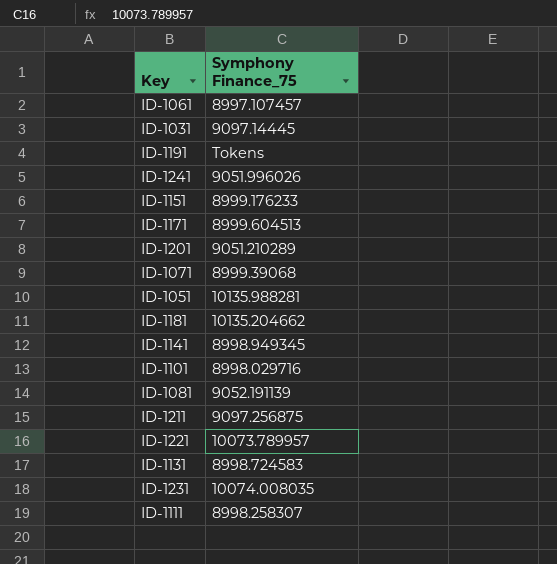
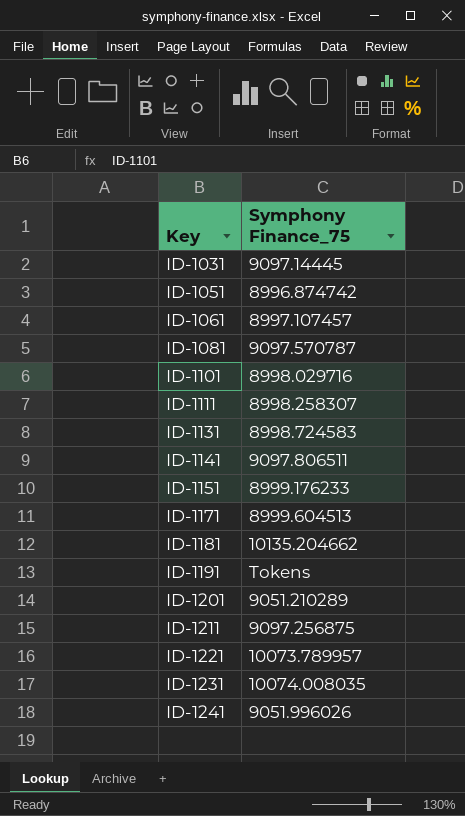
row order: none -> Key ascending
row ID-1071: 8999.39068 -> none
ID-1051 | Symphony Finance_75: 10135.988281 -> 8996.874742
ID-1081 | Symphony Finance_75: 9052.191139 -> 9097.570787
ID-1141 | Symphony Finance_75: 8998.949345 -> 9097.806511

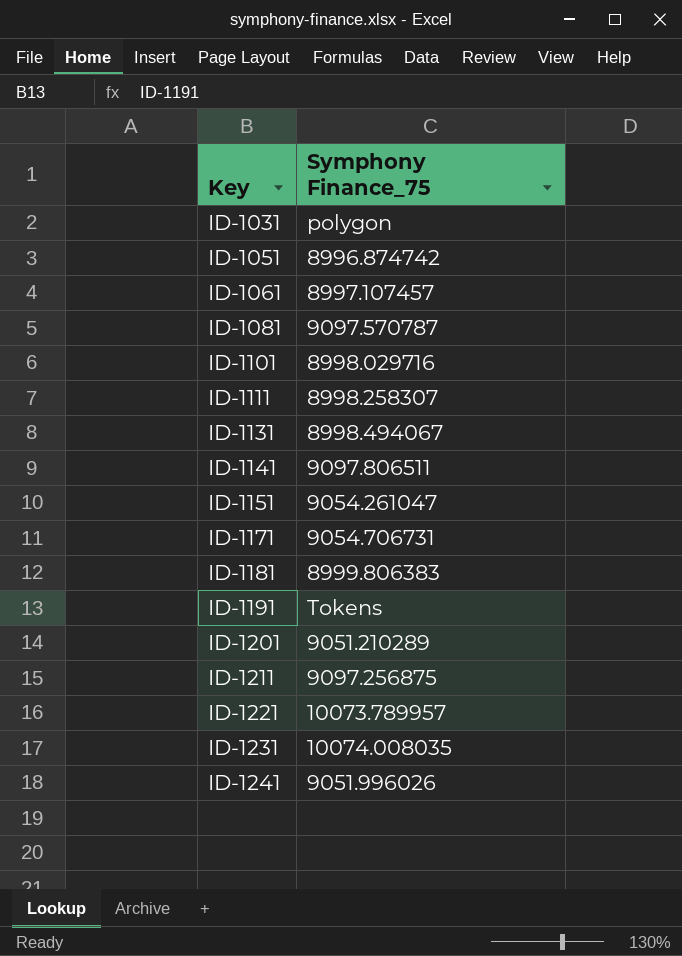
ID-1031 | Symphony Finance_75: 9097.14445 -> polygon
ID-1131 | Symphony Finance_75: 8998.724583 -> 8998.494067
ID-1151 | Symphony Finance_75: 8999.176233 -> 9054.261047
ID-1171 | Symphony Finance_75: 8999.604513 -> 9054.706731
ID-1181 | Symphony Finance_75: 10135.204662 -> 8999.806383

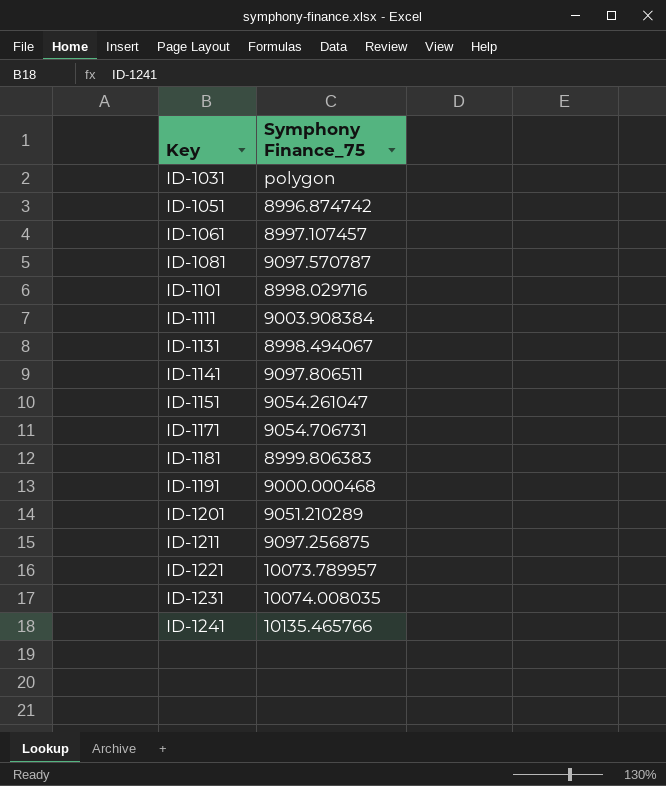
ID-1111 | Symphony Finance_75: 8998.258307 -> 9003.908384
ID-1191 | Symphony Finance_75: Tokens -> 9000.000468
ID-1241 | Symphony Finance_75: 9051.996026 -> 10135.465766

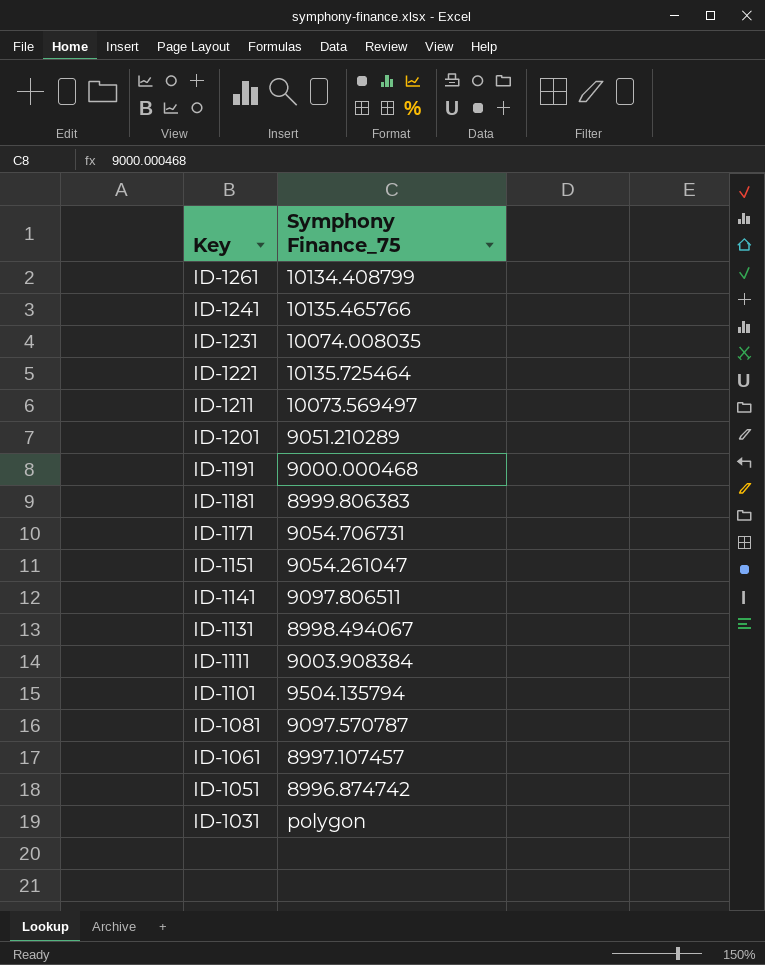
row order: Key ascending -> Key descending
row ID-1261: none -> 10134.408799
ID-1221 | Symphony Finance_75: 10073.789957 -> 10135.725464
ID-1211 | Symphony Finance_75: 9097.256875 -> 10073.569497
ID-1101 | Symphony Finance_75: 8998.029716 -> 9504.135794

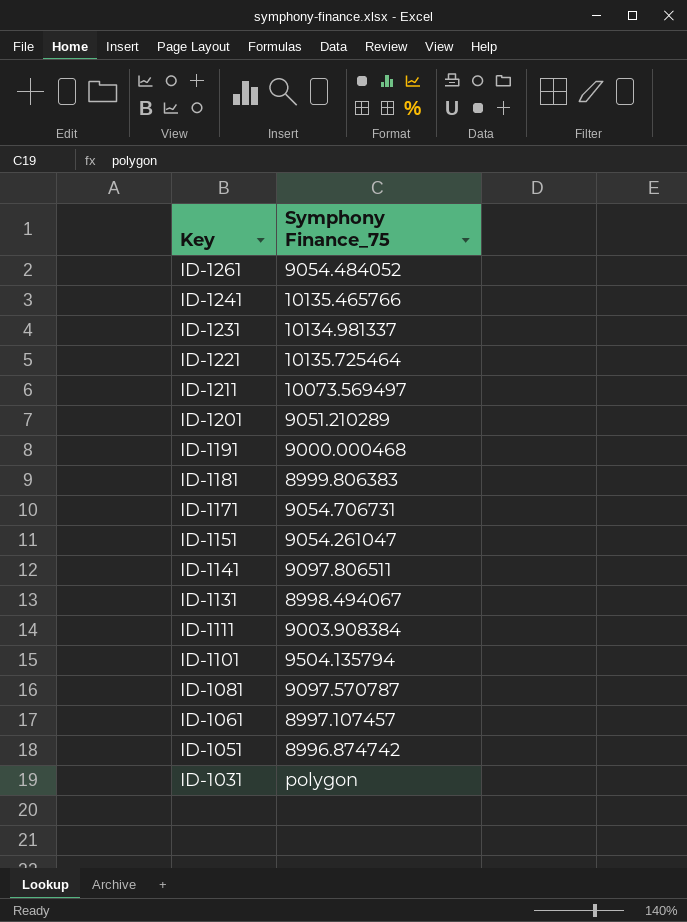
ID-1261 | Symphony Finance_75: 10134.408799 -> 9054.484052
ID-1231 | Symphony Finance_75: 10074.008035 -> 10134.981337

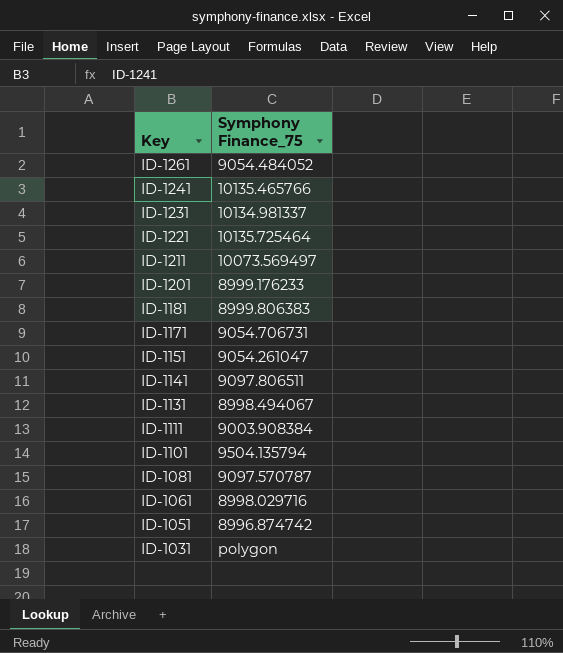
row ID-1191: 9000.000468 -> none
ID-1201 | Symphony Finance_75: 9051.210289 -> 8999.176233
ID-1061 | Symphony Finance_75: 8997.107457 -> 8998.029716

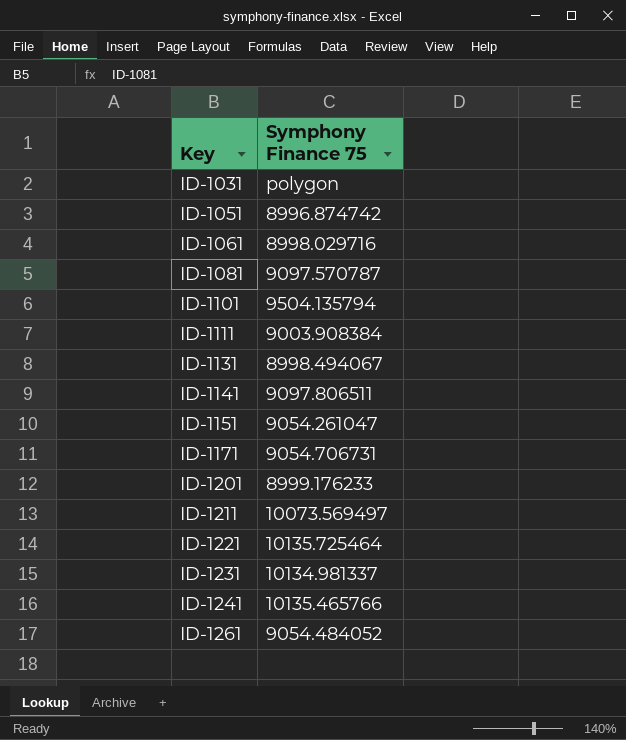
row order: Key descending -> Key ascending
column name: Symphony Finance_75 -> Symphony Finance 75
row ID-1181: 8999.806383 -> none

